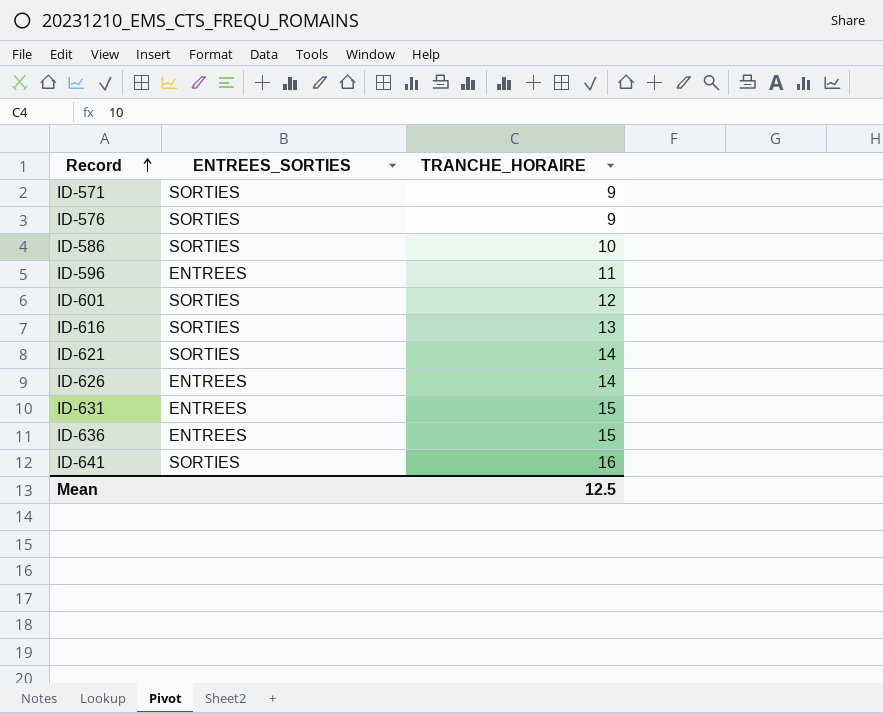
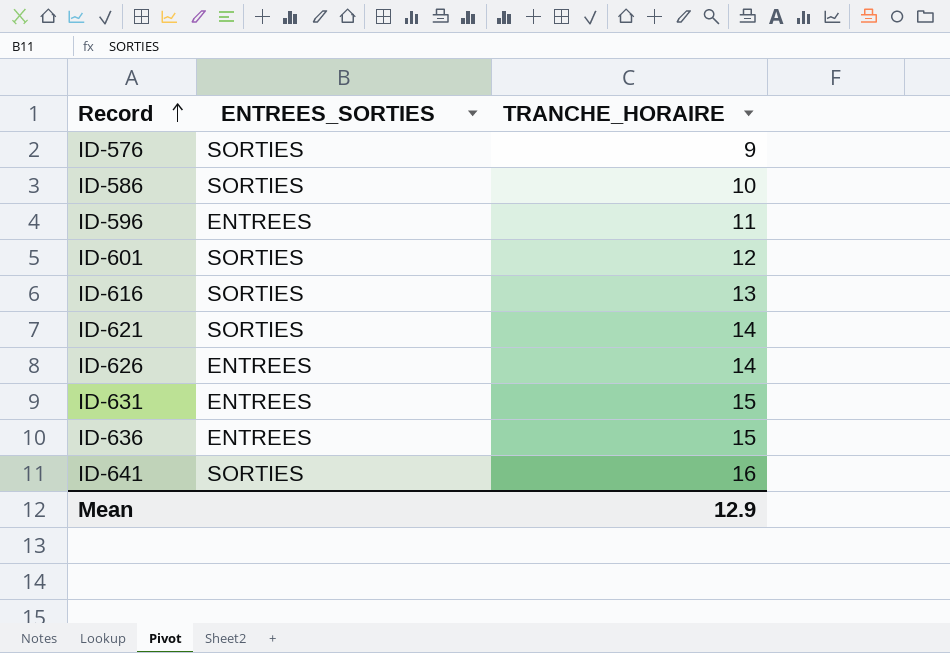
row ID-571: SORTIES | 9 -> none
Mean | TRANCHE_HORAIRE: 12.5 -> 12.9

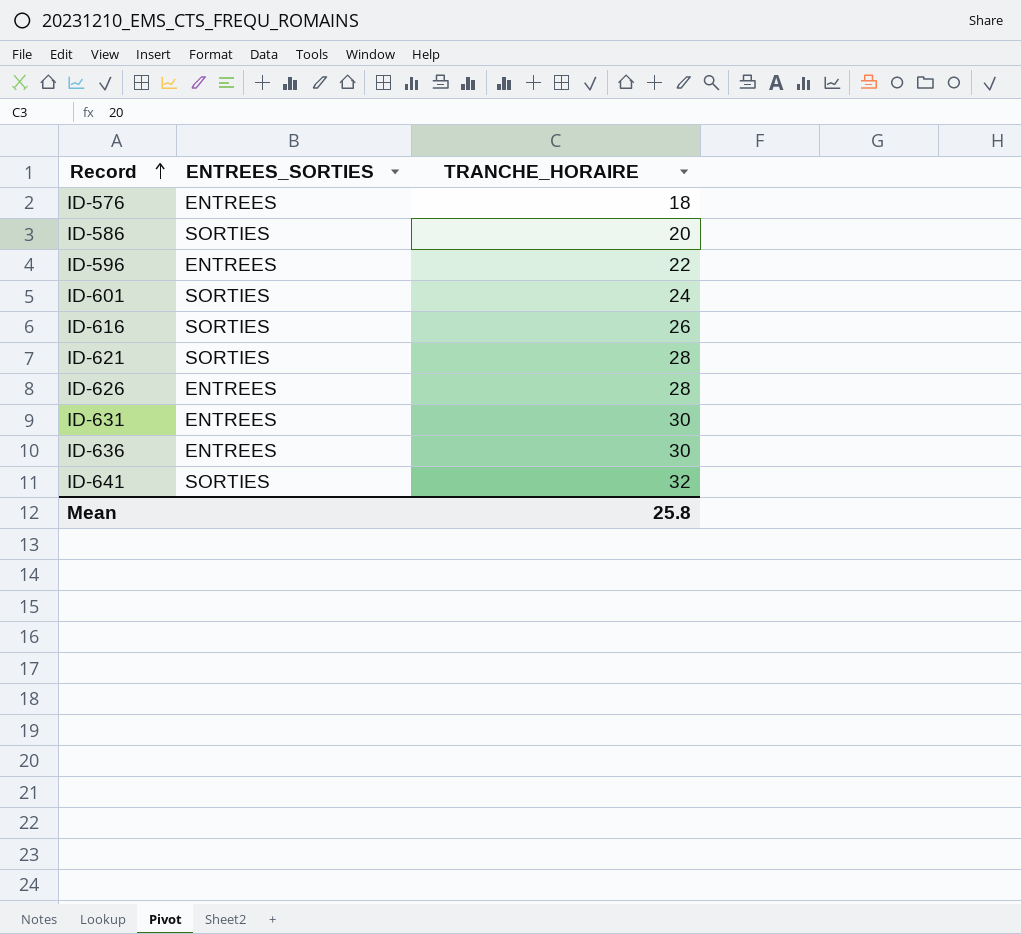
ID-576 | ENTREES_SORTIES: SORTIES -> ENTREES
ID-576 | TRANCHE_HORAIRE: 9 -> 18
ID-586 | TRANCHE_HORAIRE: 10 -> 20
ID-596 | TRANCHE_HORAIRE: 11 -> 22
ID-601 | TRANCHE_HORAIRE: 12 -> 24
ID-616 | TRANCHE_HORAIRE: 13 -> 26
ID-621 | TRANCHE_HORAIRE: 14 -> 28
ID-626 | TRANCHE_HORAIRE: 14 -> 28
ID-631 | TRANCHE_HORAIRE: 15 -> 30
ID-636 | TRANCHE_HORAIRE: 15 -> 30
ID-641 | TRANCHE_HORAIRE: 16 -> 32
Mean | TRANCHE_HORAIRE: 12.9 -> 25.8

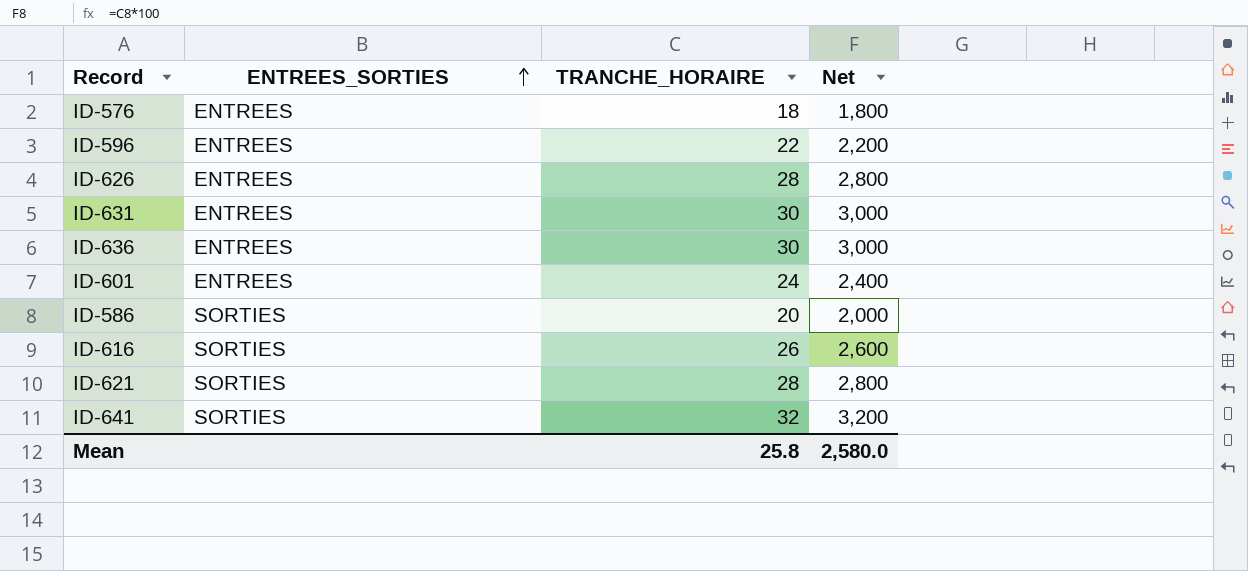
row order: Record ascending -> ENTREES_SORTIES ascending
column Net | formula: none -> [TRANCHE_HORAIRE] * 100
ID-601 | ENTREES_SORTIES: SORTIES -> ENTREES

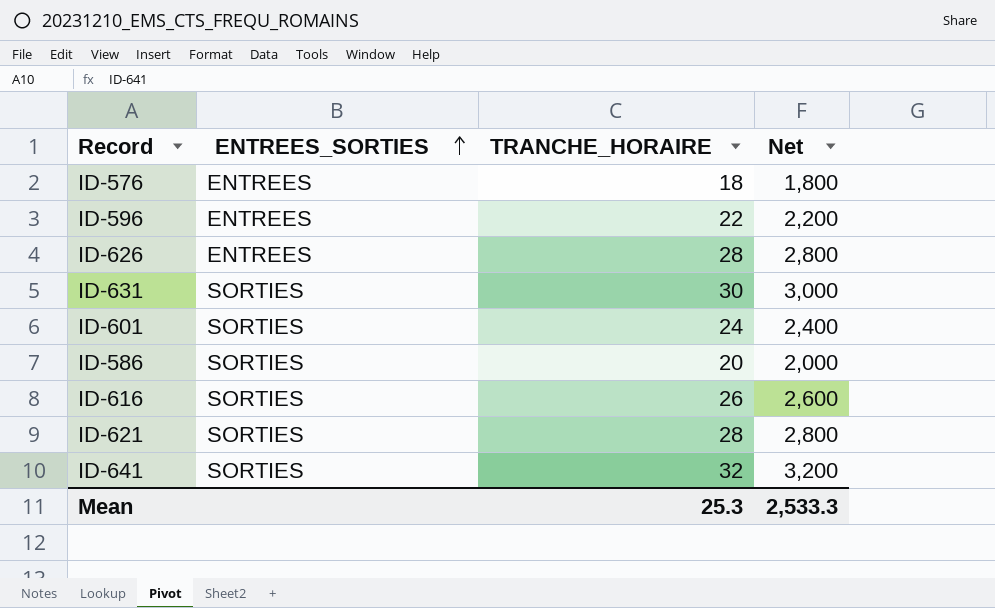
row ID-636: ENTREES | 30 | 3,000 -> none
ID-631 | ENTREES_SORTIES: ENTREES -> SORTIES
ID-601 | ENTREES_SORTIES: ENTREES -> SORTIES
Mean | TRANCHE_HORAIRE: 25.8 -> 25.3
Mean | Net: 2,580.0 -> 2,533.3

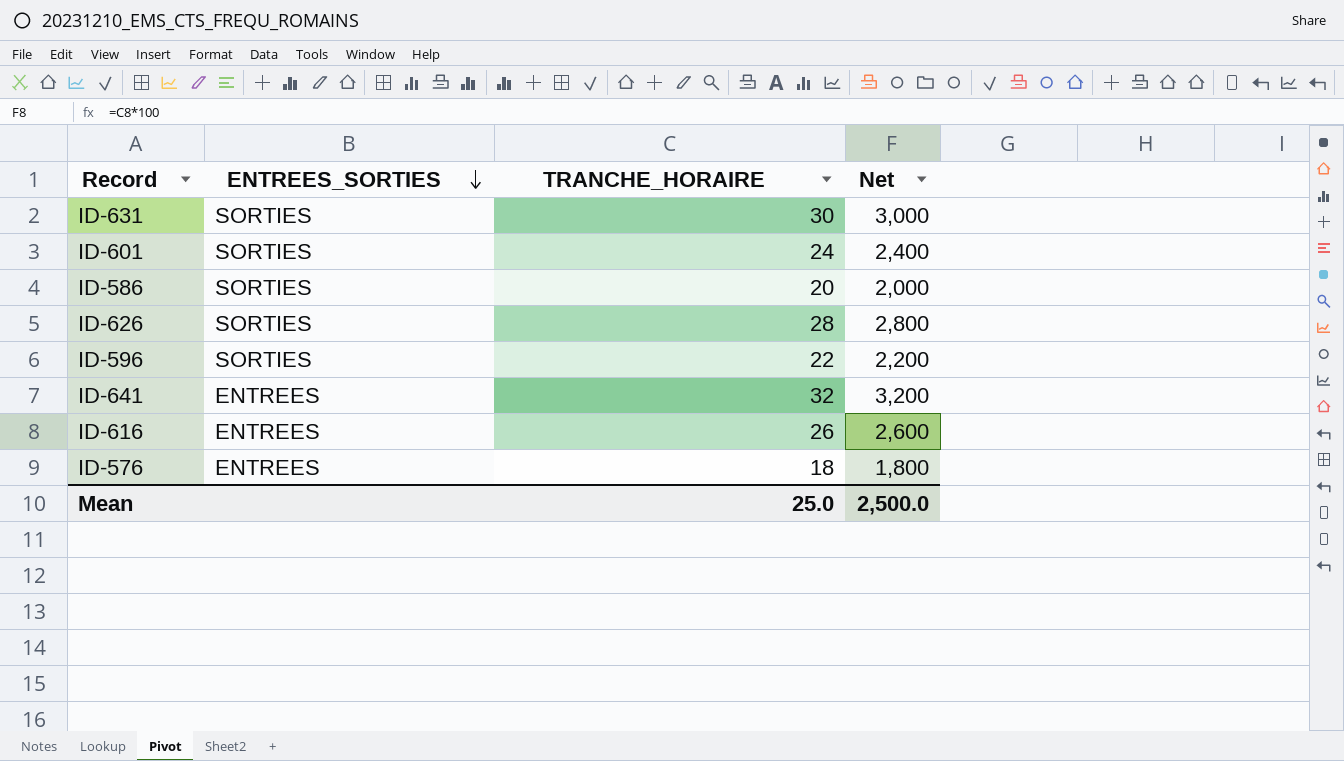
row order: ENTREES_SORTIES ascending -> ENTREES_SORTIES descending
row ID-621: SORTIES | 28 | 2,800 -> none
ID-626 | ENTREES_SORTIES: ENTREES -> SORTIES
ID-596 | ENTREES_SORTIES: ENTREES -> SORTIES
ID-641 | ENTREES_SORTIES: SORTIES -> ENTREES
ID-616 | ENTREES_SORTIES: SORTIES -> ENTREES
Mean | TRANCHE_HORAIRE: 25.3 -> 25.0
Mean | Net: 2,533.3 -> 2,500.0

